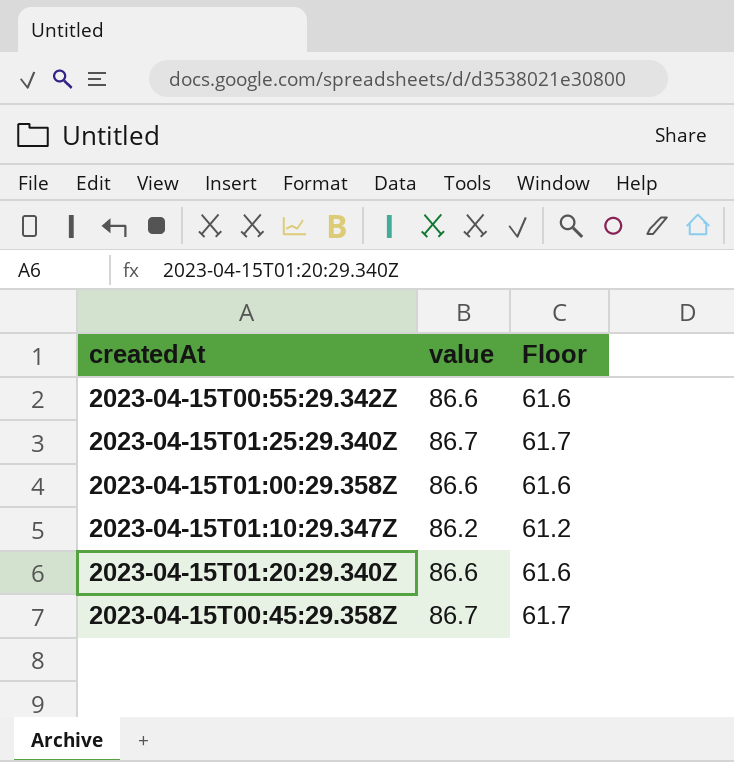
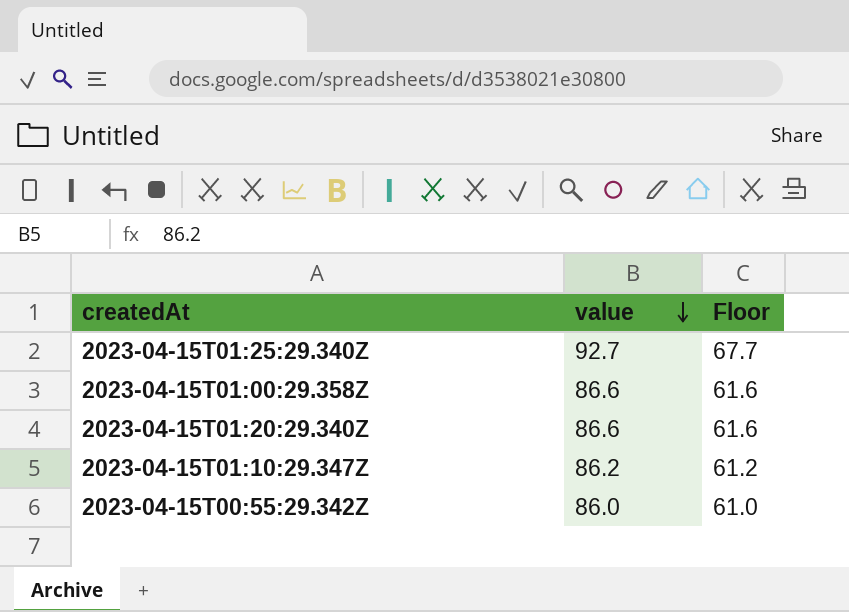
row order: none -> value descending
row 2023-04-15T00:45:29.358Z: 86.7 | 61.7 -> none
2023-04-15T01:25:29.340Z | value: 86.7 -> 92.7
2023-04-15T01:25:29.340Z | Floor: 61.7 -> 67.7
2023-04-15T00:55:29.342Z | value: 86.6 -> 86.0
2023-04-15T00:55:29.342Z | Floor: 61.6 -> 61.0

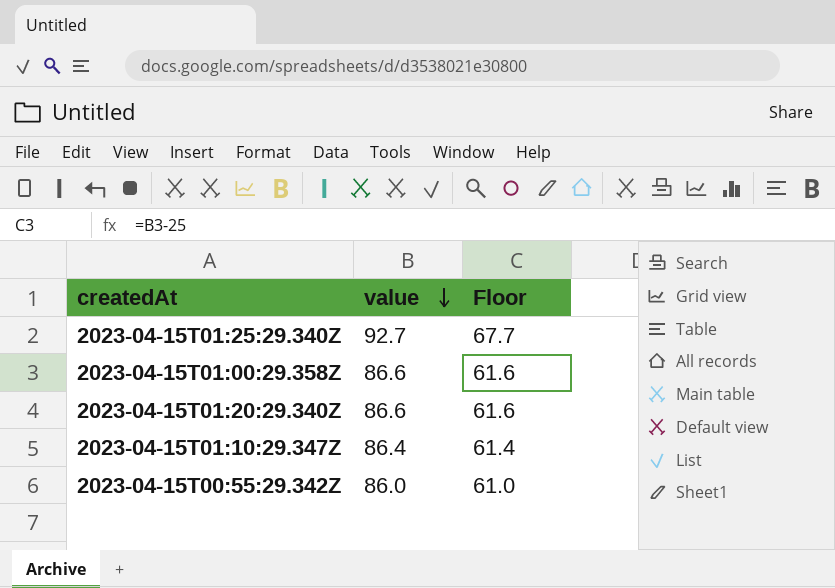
2023-04-15T01:10:29.347Z | value: 86.2 -> 86.4
2023-04-15T01:10:29.347Z | Floor: 61.2 -> 61.4

